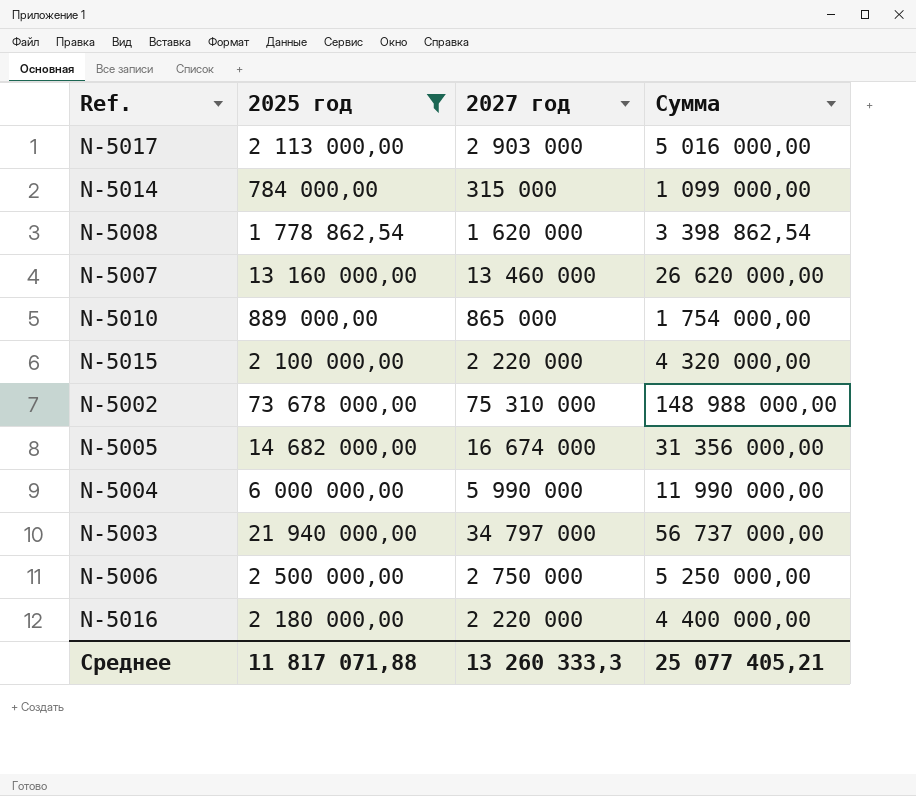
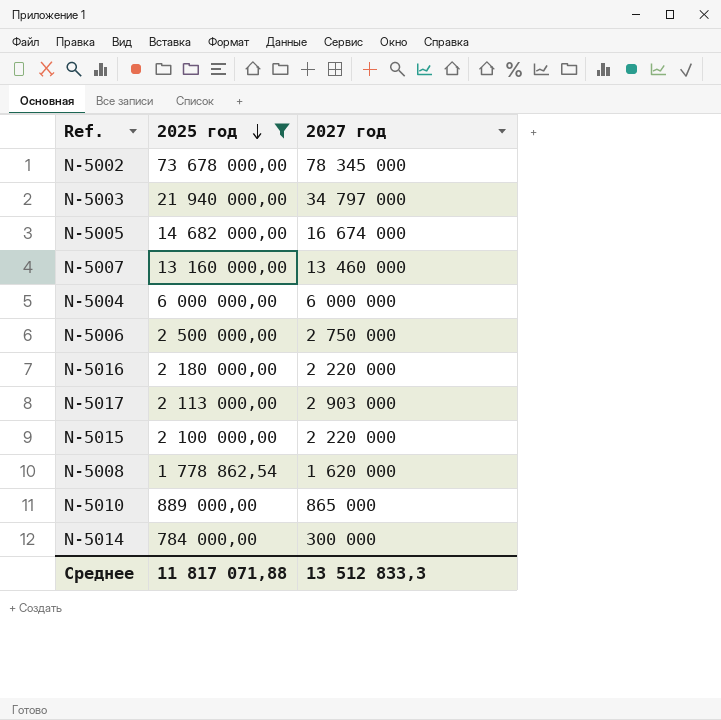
row order: none -> 2025 год descending
column Сумма | formula: [2025 год] + [2027 год] -> none
N-5002 | 2027 год: 75 310 000 -> 78 345 000
N-5004 | 2027 год: 5 990 000 -> 6 000 000
N-5014 | 2027 год: 315 000 -> 300 000
Среднее | 2027 год: 13 260 333,3 -> 13 512 833,3

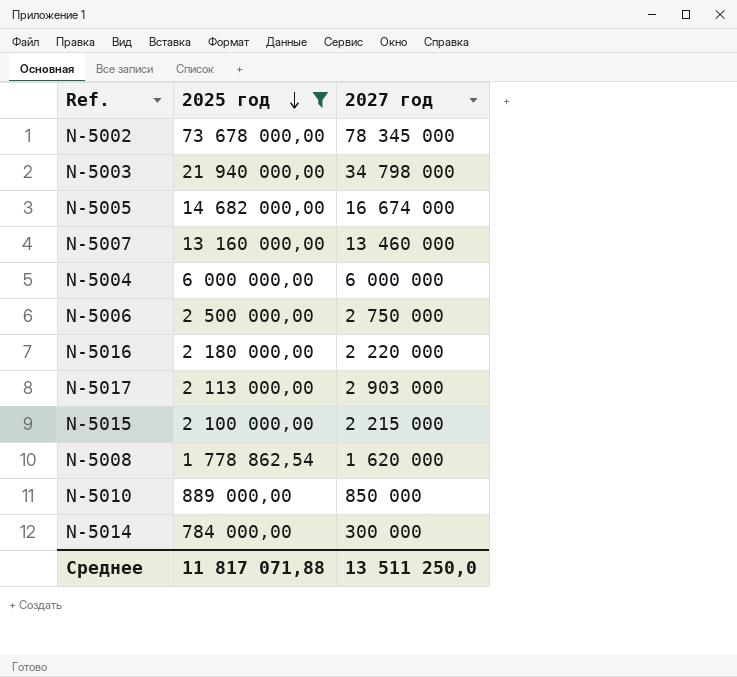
N-5003 | 2027 год: 34 797 000 -> 34 798 000
N-5015 | 2027 год: 2 220 000 -> 2 215 000
N-5010 | 2027 год: 865 000 -> 850 000
Среднее | 2027 год: 13 512 833,3 -> 13 511 250,0

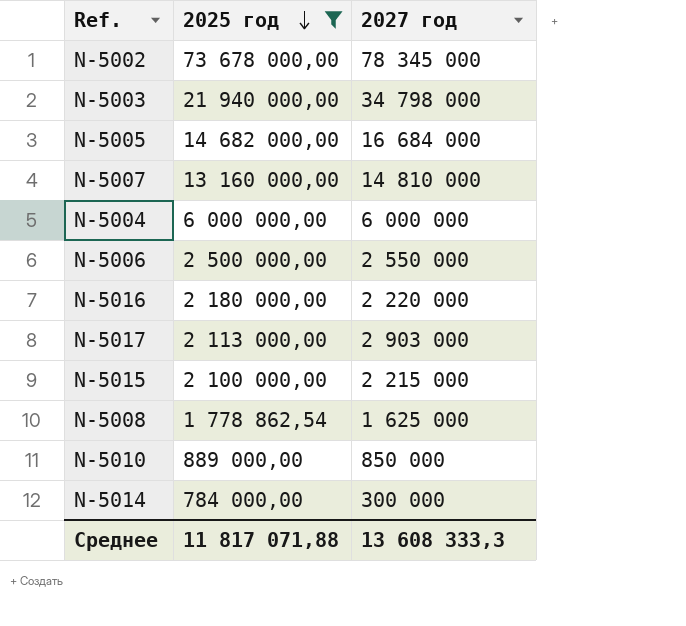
N-5005 | 2027 год: 16 674 000 -> 16 684 000
N-5007 | 2027 год: 13 460 000 -> 14 810 000
N-5006 | 2027 год: 2 750 000 -> 2 550 000
N-5008 | 2027 год: 1 620 000 -> 1 625 000
Среднее | 2027 год: 13 511 250,0 -> 13 608 333,3

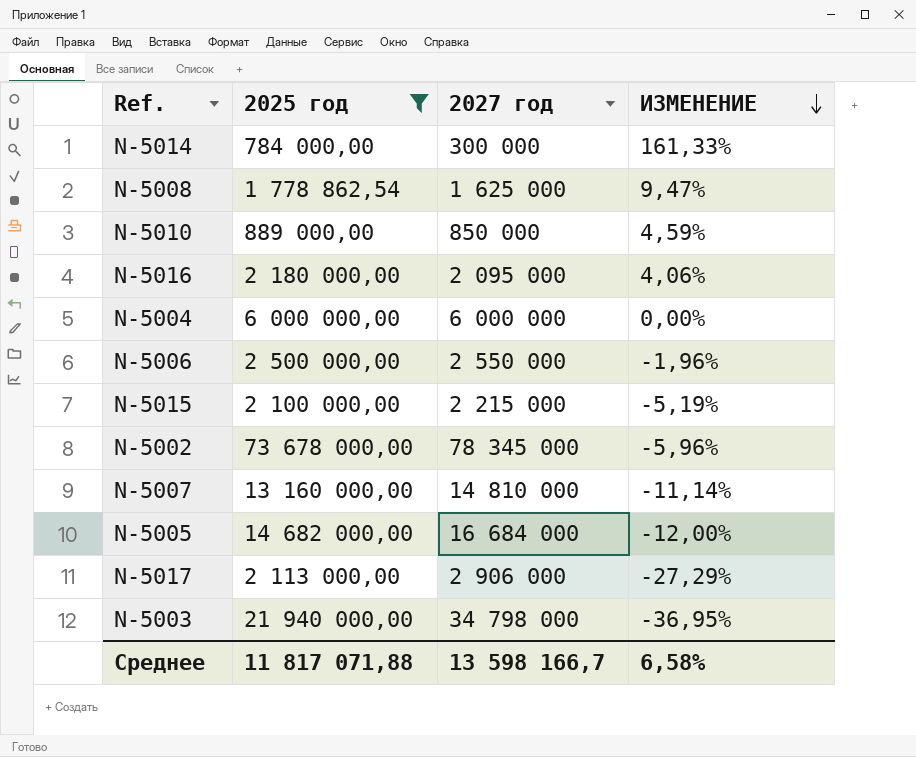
row order: 2025 год descending -> ИЗМЕНЕНИЕ descending
column ИЗМЕНЕНИЕ | formula: none -> ([2025 год] - [2027 год]) / [2027 год]
N-5016 | 2027 год: 2 220 000 -> 2 095 000
N-5017 | 2027 год: 2 903 000 -> 2 906 000
Среднее | 2027 год: 13 608 333,3 -> 13 598 166,7

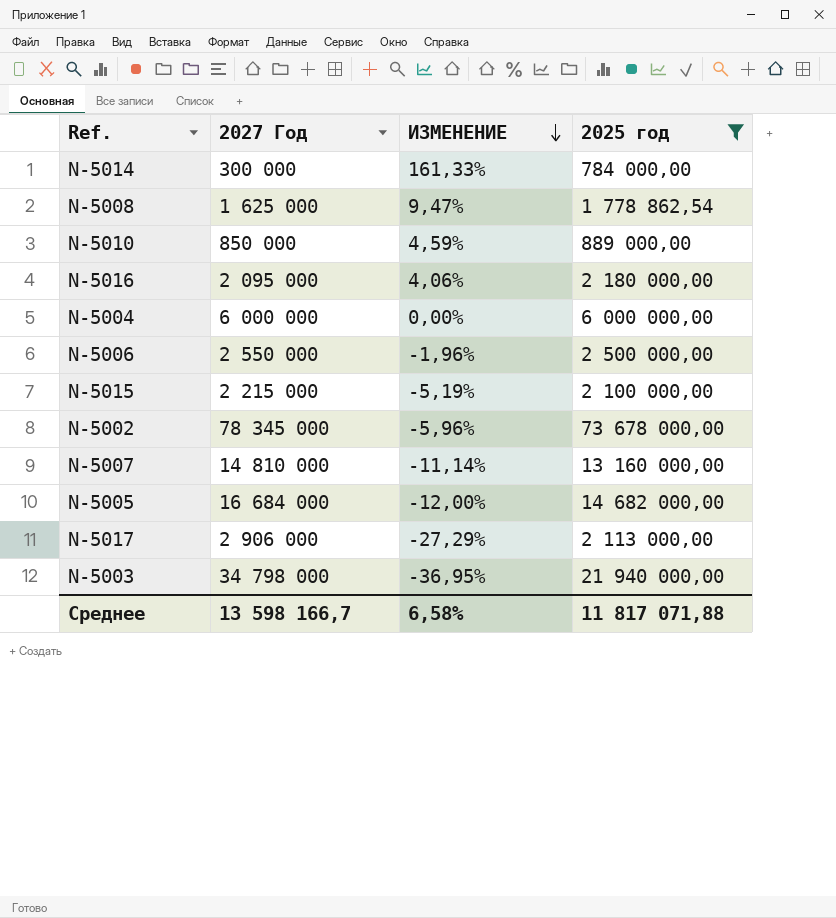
column name: 2027 год -> 2027 Год
column 2025 год | position: 2 -> 4

